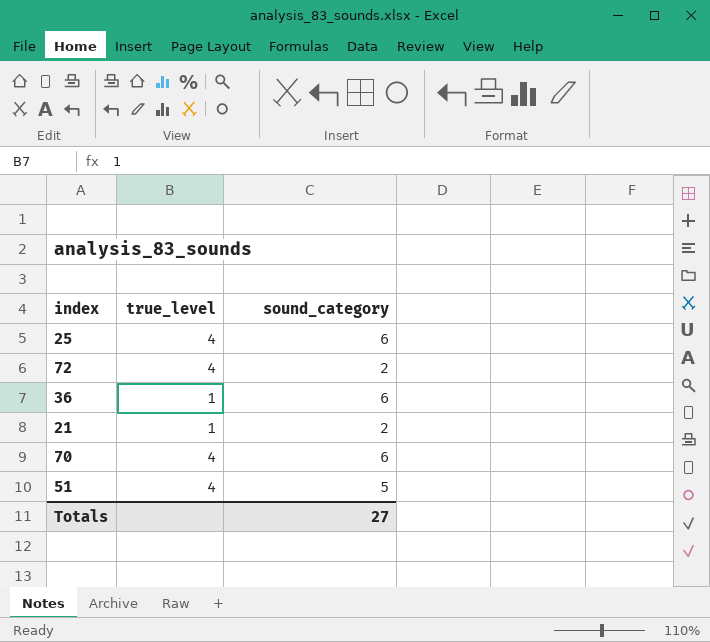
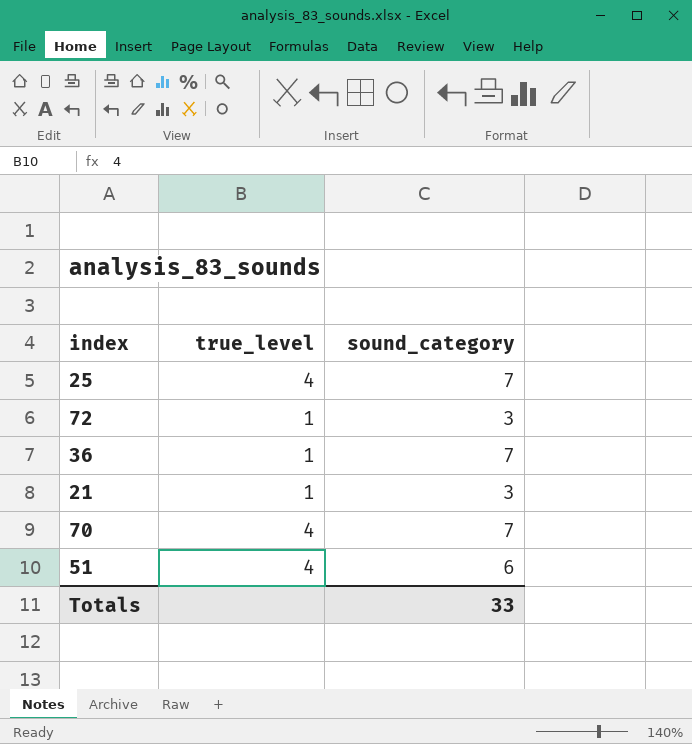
25 | sound_category: 6 -> 7
72 | true_level: 4 -> 1
72 | sound_category: 2 -> 3
36 | sound_category: 6 -> 7
21 | sound_category: 2 -> 3
70 | sound_category: 6 -> 7
51 | sound_category: 5 -> 6
Totals | sound_category: 27 -> 33

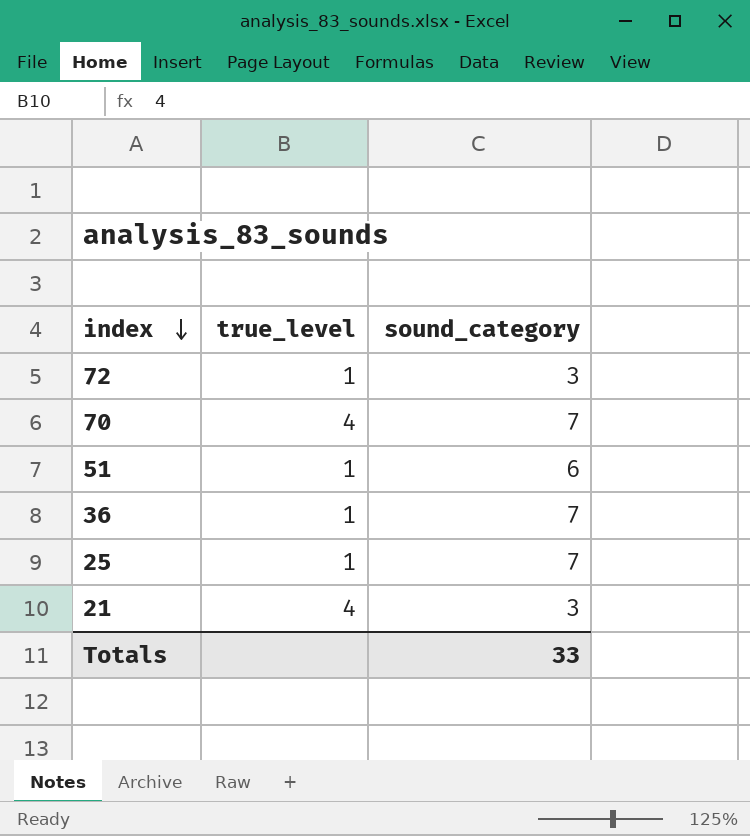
row order: none -> index descending
51 | true_level: 4 -> 1
25 | true_level: 4 -> 1
21 | true_level: 1 -> 4

